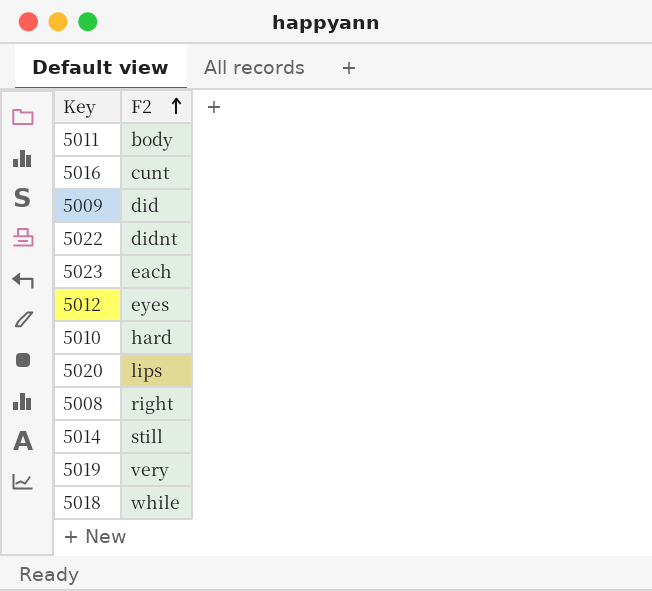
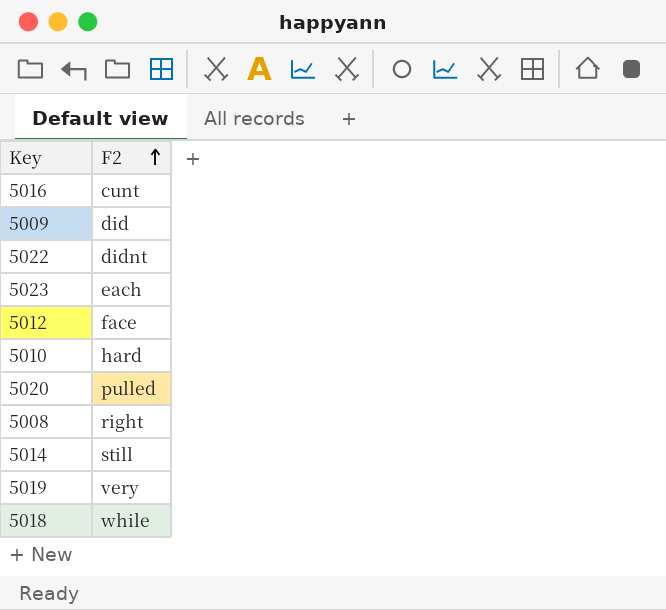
row 5011: body -> none
5012 | F2: eyes -> face
5020 | F2: lips -> pulled

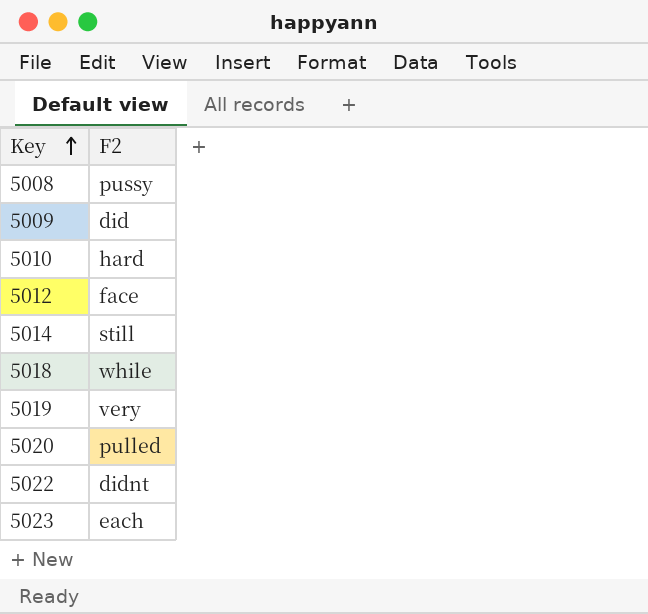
row order: F2 ascending -> Key ascending
row 5016: cunt -> none
5008 | F2: right -> pussy

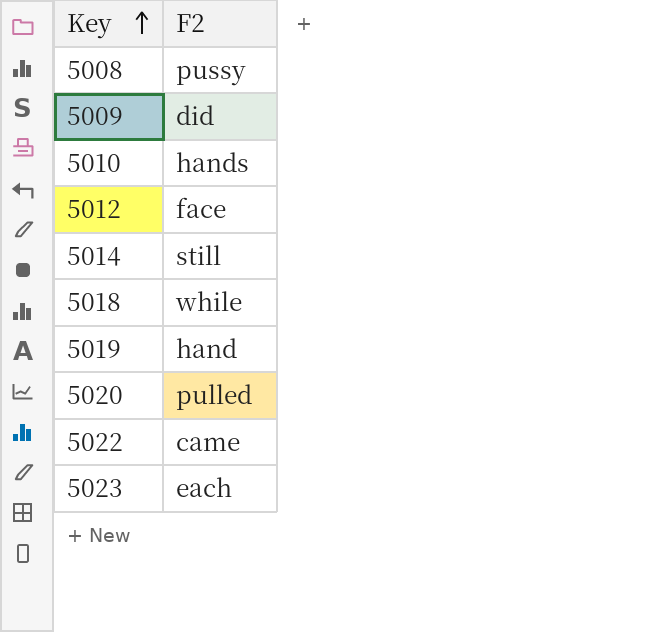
5010 | F2: hard -> hands
5019 | F2: very -> hand
5022 | F2: didnt -> came

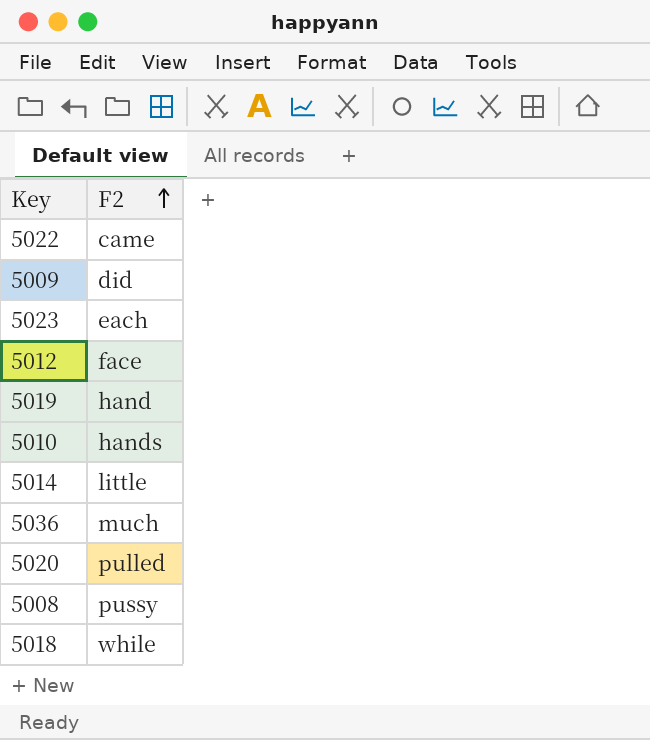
row order: Key ascending -> F2 ascending
5014 | F2: still -> little
row 5036: none -> much

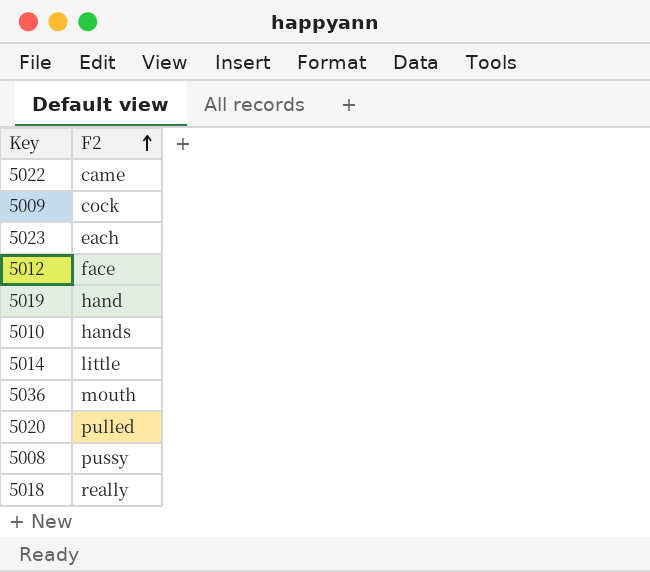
5009 | F2: did -> cock
5036 | F2: much -> mouth
5018 | F2: while -> really

